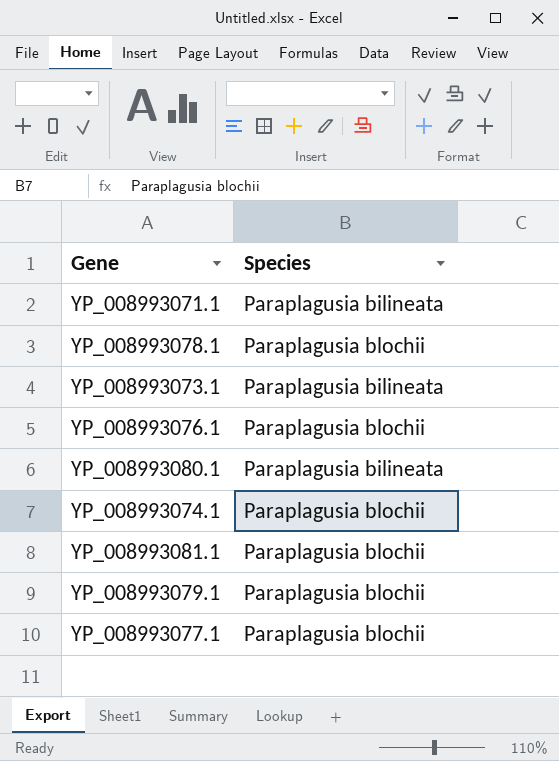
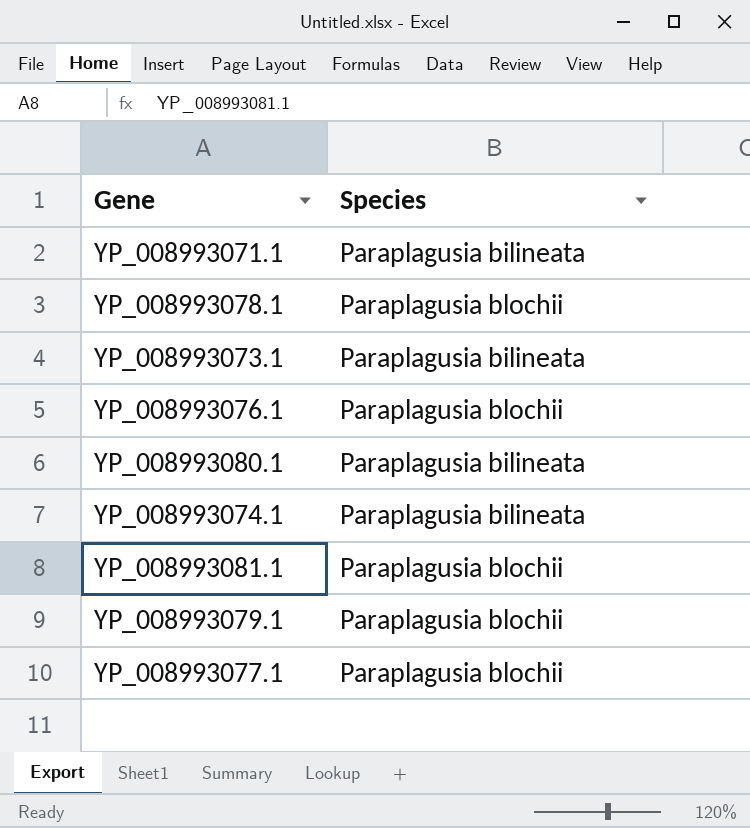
YP_008993074.1 | Species: Paraplagusia blochii -> Paraplagusia bilineata

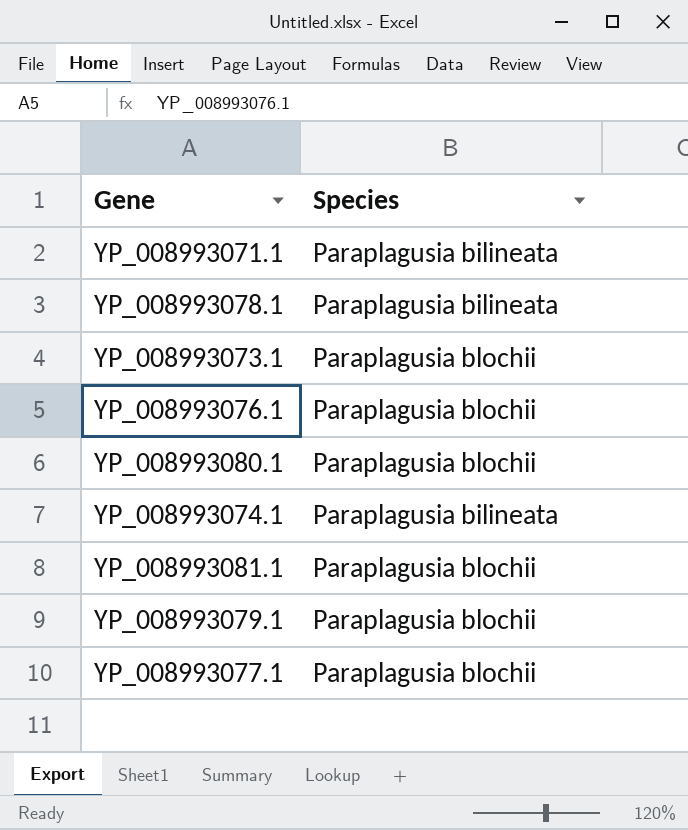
YP_008993078.1 | Species: Paraplagusia blochii -> Paraplagusia bilineata
YP_008993073.1 | Species: Paraplagusia bilineata -> Paraplagusia blochii
YP_008993080.1 | Species: Paraplagusia bilineata -> Paraplagusia blochii

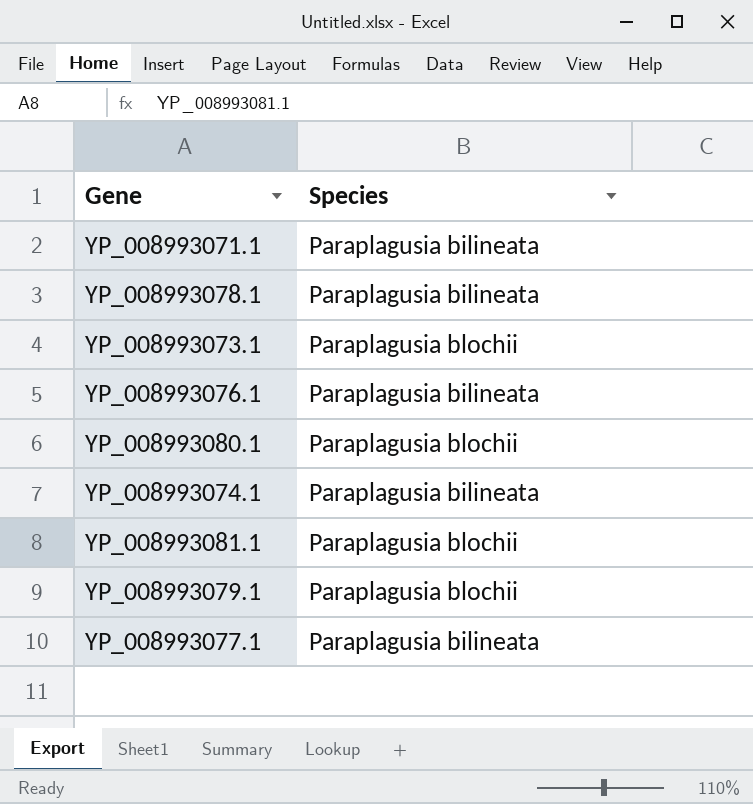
YP_008993076.1 | Species: Paraplagusia blochii -> Paraplagusia bilineata
YP_008993077.1 | Species: Paraplagusia blochii -> Paraplagusia bilineata

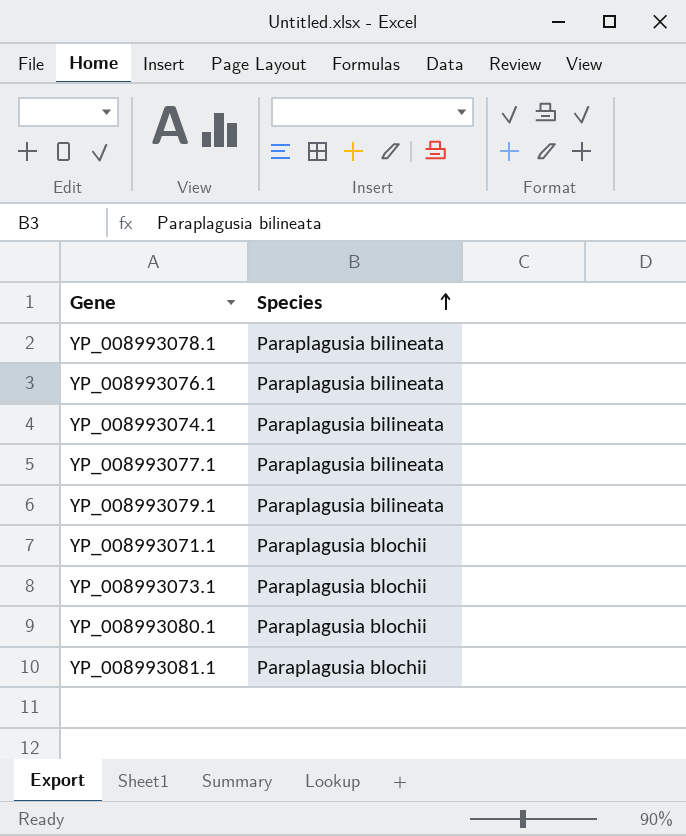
row order: none -> Species ascending
YP_008993079.1 | Species: Paraplagusia blochii -> Paraplagusia bilineata
YP_008993071.1 | Species: Paraplagusia bilineata -> Paraplagusia blochii

